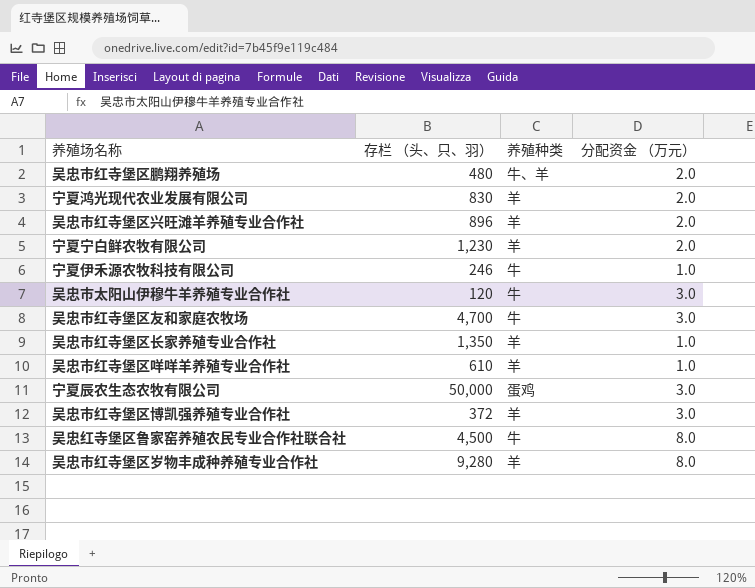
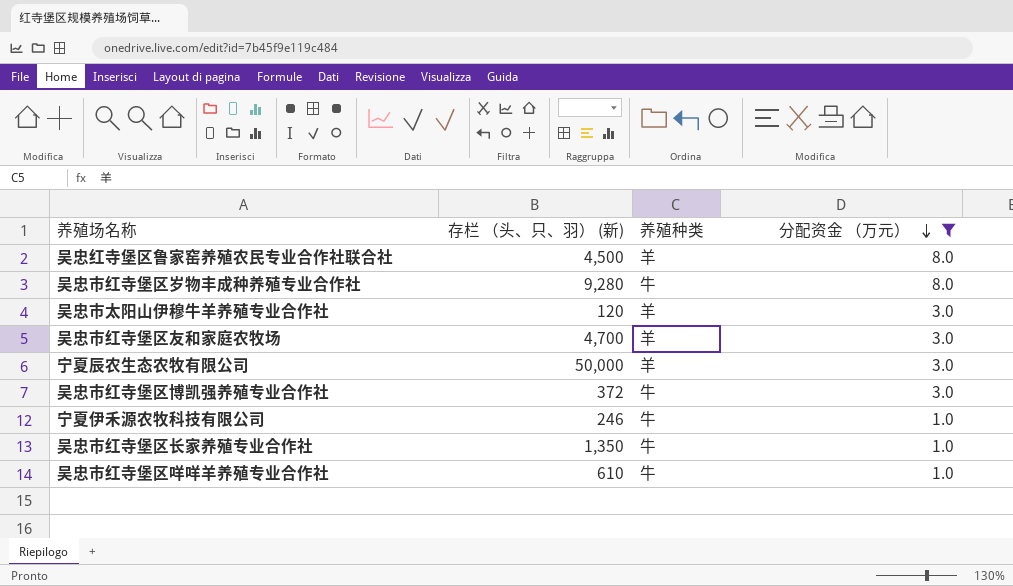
filter: none -> 分配资金 （万元） != 2.0
row order: none -> 分配资金 （万元） descending
column name: 存栏 （头、只、羽） -> 存栏 （头、只、羽） (新)
吴忠红寺堡区鲁家窑养殖农民专业合作社联合社 | 养殖种类: 牛 -> 羊
吴忠市红寺堡区岁物丰成种养殖专业合作社 | 养殖种类: 羊 -> 牛
吴忠市太阳山伊穆牛羊养殖专业合作社 | 养殖种类: 牛 -> 羊
吴忠市红寺堡区友和家庭农牧场 | 养殖种类: 牛 -> 羊
宁夏辰农生态农牧有限公司 | 养殖种类: 蛋鸡 -> 羊
吴忠市红寺堡区博凯强养殖专业合作社 | 养殖种类: 羊 -> 牛
吴忠市红寺堡区长家养殖专业合作社 | 养殖种类: 羊 -> 牛
吴忠市红寺堡区咩咩羊养殖专业合作社 | 养殖种类: 羊 -> 牛

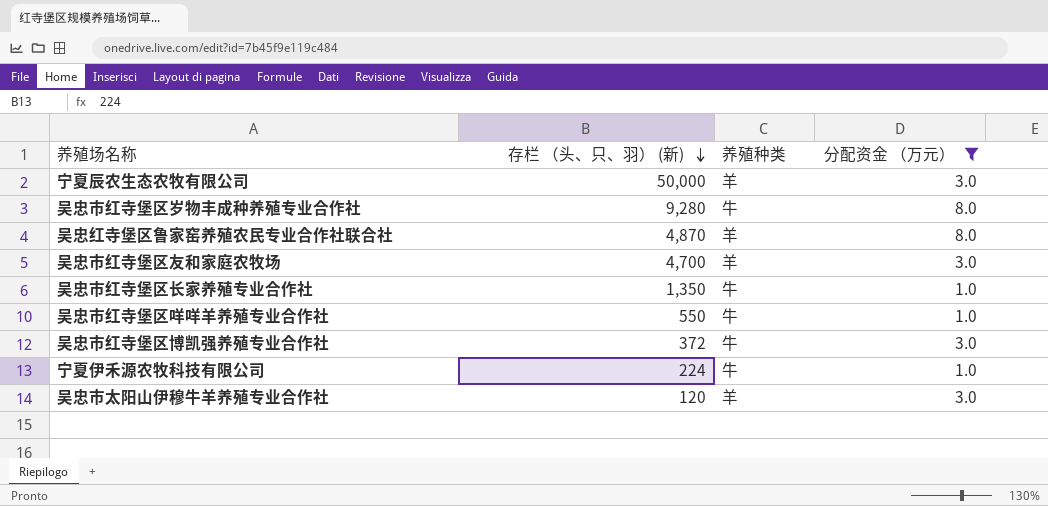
row order: 分配资金 （万元） descending -> 存栏 （头、只、羽） (新) descending
吴忠红寺堡区鲁家窑养殖农民专业合作社联合社 | 存栏 （头、只、羽） (新): 4,500 -> 4,870
吴忠市红寺堡区咩咩羊养殖专业合作社 | 存栏 （头、只、羽） (新): 610 -> 550
宁夏伊禾源农牧科技有限公司 | 存栏 （头、只、羽） (新): 246 -> 224

